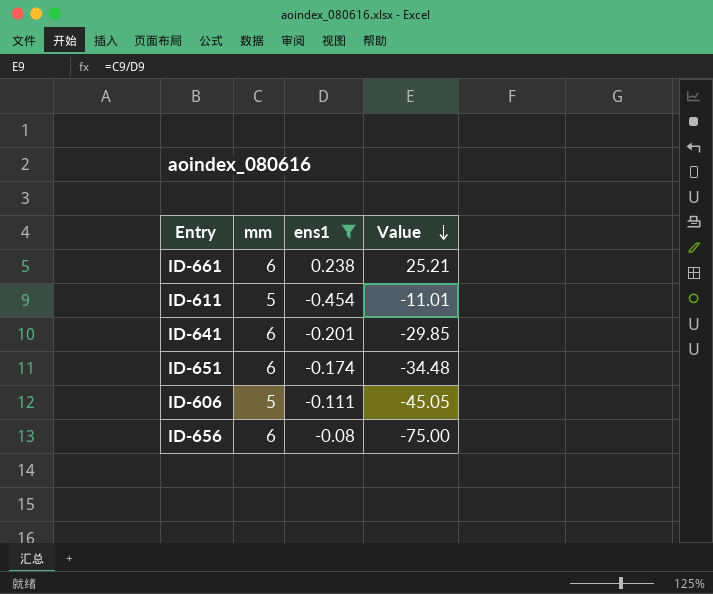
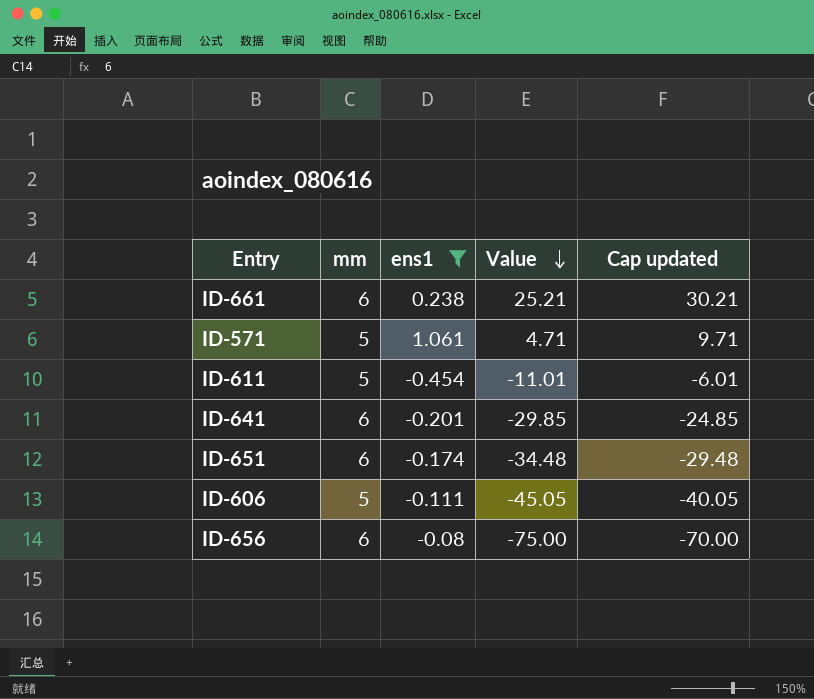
column Cap updated | formula: none -> [Value] + 5
row ID-571: none -> 5 | 1.061 | 4.71 | 9.71

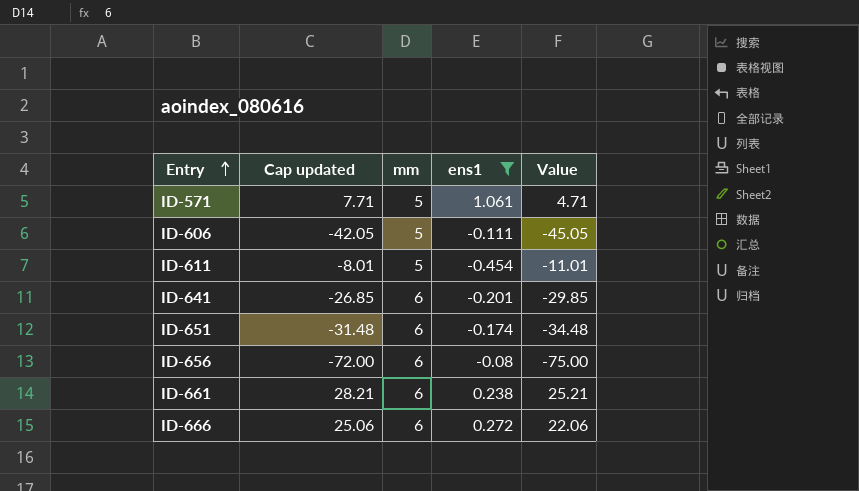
row order: Value descending -> Entry ascending
column Cap updated | formula: [Value] + 5 -> [Value] + 3
column Cap updated | position: 5 -> 2
row ID-666: none -> 25.06 | 6 | 0.272 | 22.06

